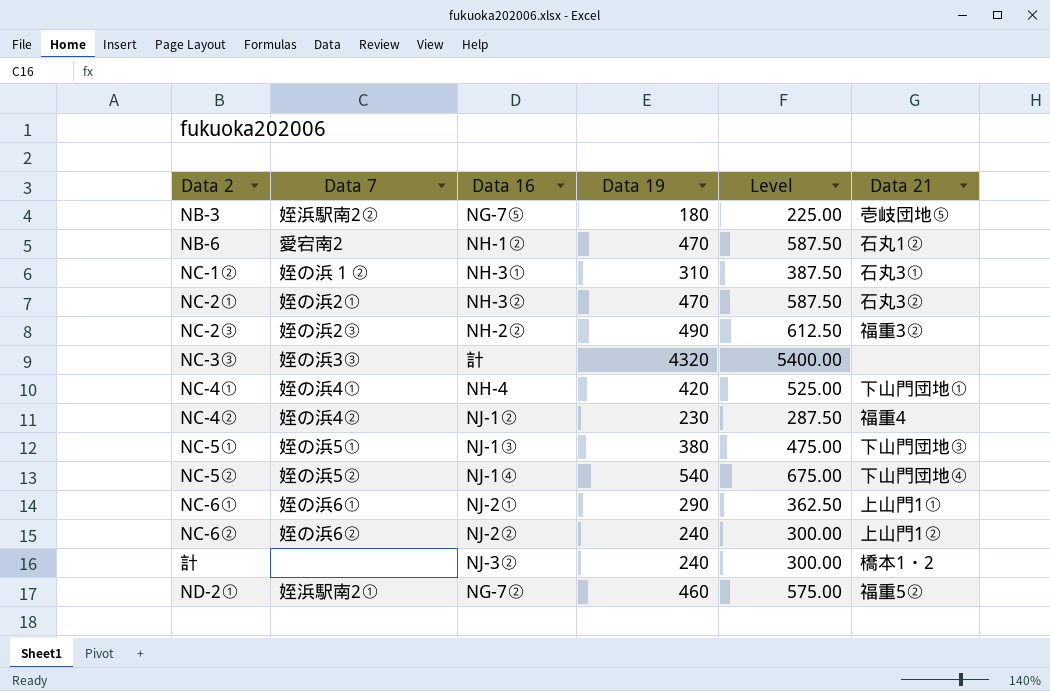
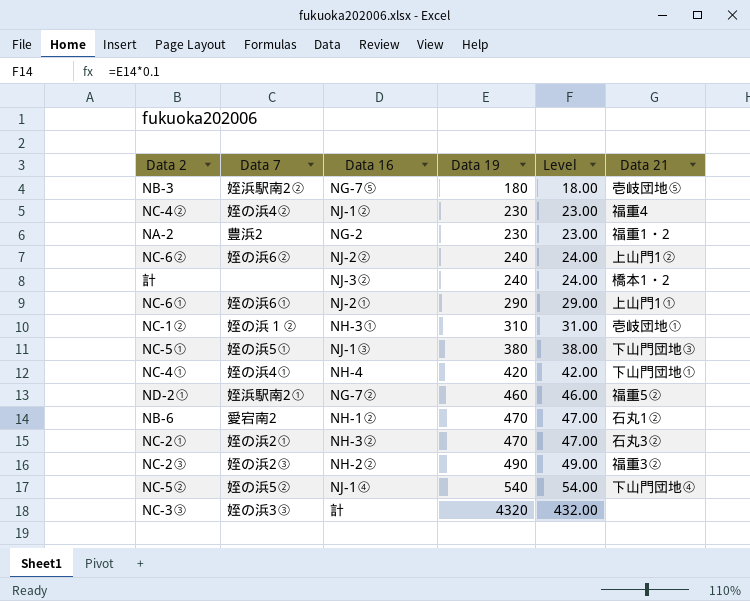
row order: none -> Data 19 ascending
column Level | formula: [Data 19] * 1.25 -> [Data 19] * 0.1
row NA-2: none -> 豊浜2 | NG-2 | 230 | 23.00 | 福重1・2
NC-1② | Data 21: 石丸3① -> 壱岐団地①

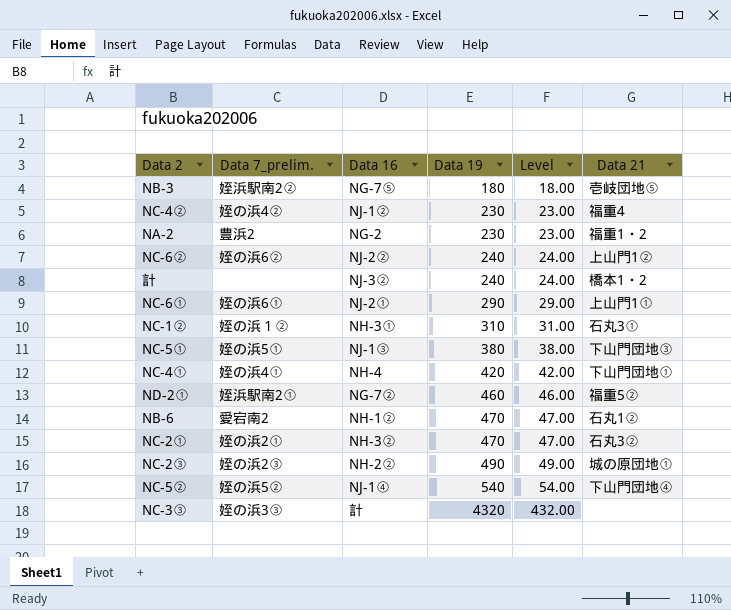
column name: Data 7 -> Data 7_prelim.
NC-1② | Data 21: 壱岐団地① -> 石丸3①
NC-2③ | Data 21: 福重3② -> 城の原団地①

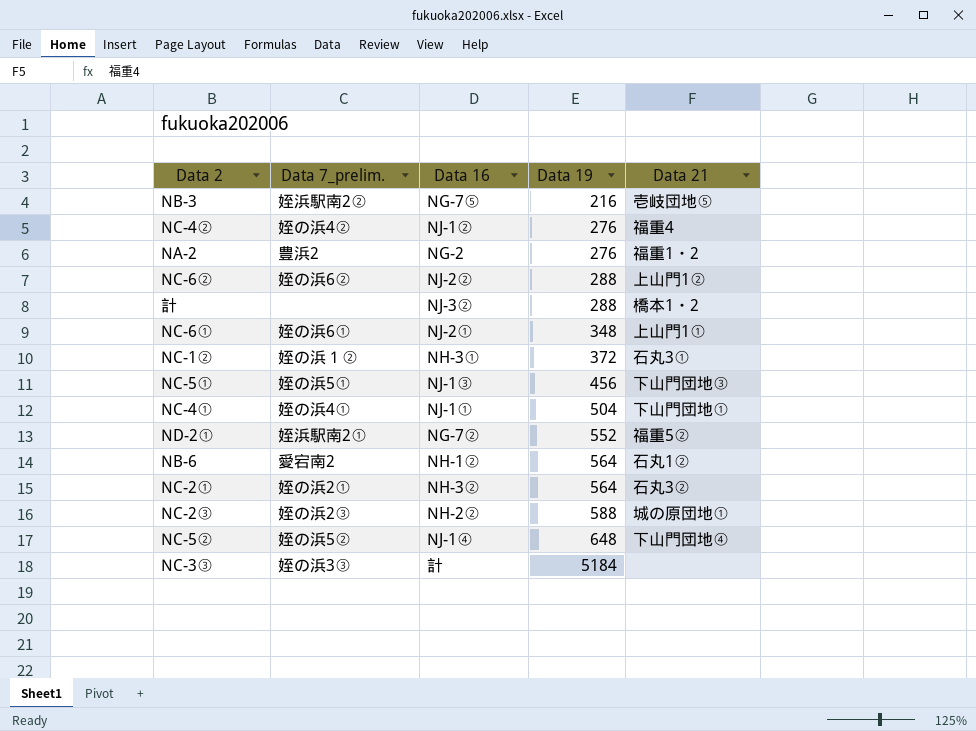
column Level | formula: [Data 19] * 0.1 -> none
NB-3 | Data 19: 180 -> 216
NC-4② | Data 19: 230 -> 276
NA-2 | Data 19: 230 -> 276
NC-6② | Data 19: 240 -> 288
計 | Data 19: 240 -> 288
NC-6① | Data 19: 290 -> 348
NC-1② | Data 19: 310 -> 372
NC-5① | Data 19: 380 -> 456
NC-4① | Data 16: NH-4 -> NJ-1①
NC-4① | Data 19: 420 -> 504
ND-2① | Data 19: 460 -> 552
NB-6 | Data 19: 470 -> 564
NC-2① | Data 19: 470 -> 564
NC-2③ | Data 19: 490 -> 588
NC-5② | Data 19: 540 -> 648
NC-3③ | Data 19: 4320 -> 5184

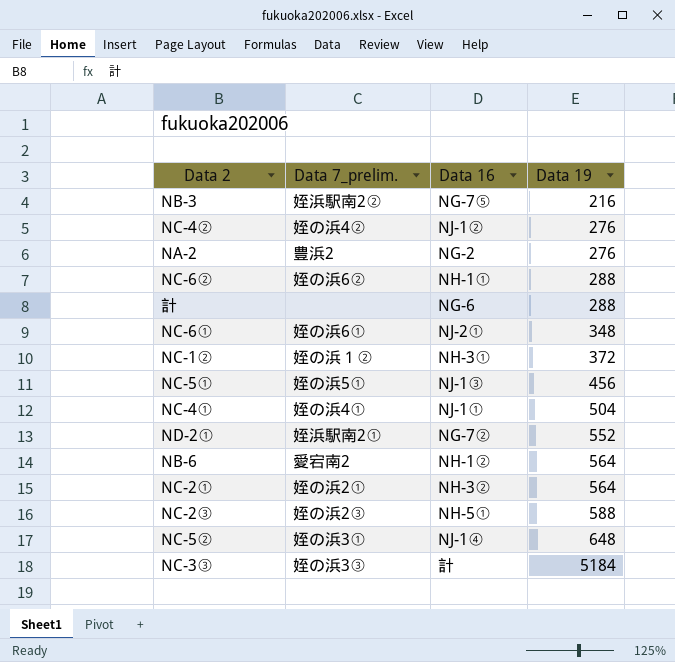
column Data 21 | position: 5 -> none
NC-6② | Data 16: NJ-2② -> NH-1①
計 | Data 16: NJ-3② -> NG-6
NC-2③ | Data 16: NH-2② -> NH-5①
NC-5② | Data 7_prelim.: 姪の浜5② -> 姪の浜3①

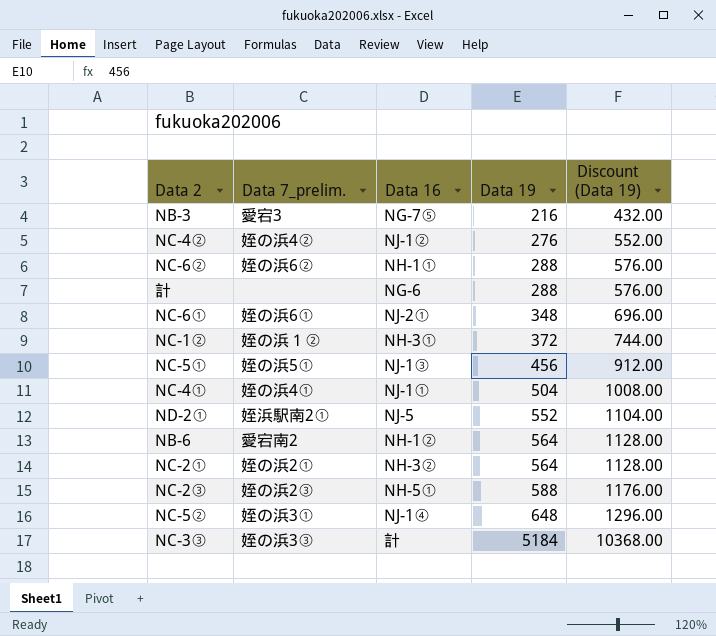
column Discount (Data 19) | formula: none -> [Data 19] * 2
row NA-2: 豊浜2 | NG-2 | 276 -> none
NB-3 | Data 7_prelim.: 姪浜駅南2② -> 愛宕3
ND-2① | Data 16: NG-7② -> NJ-5

